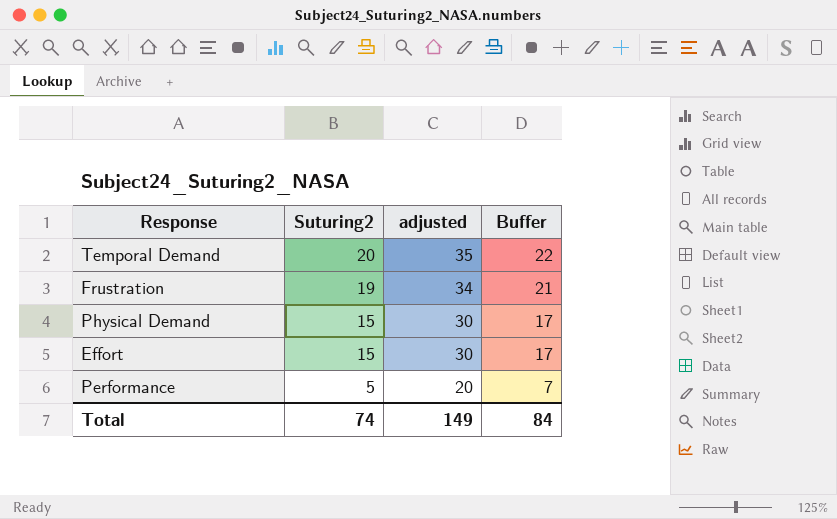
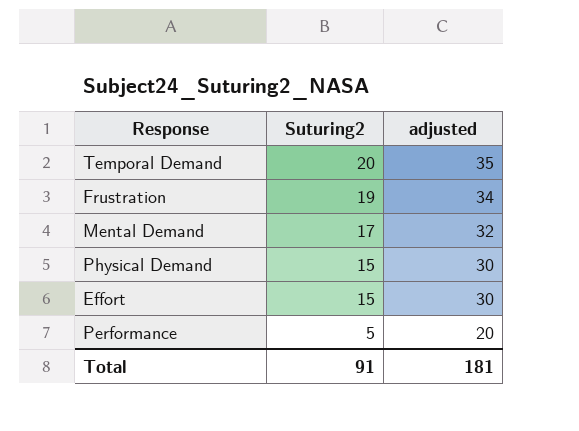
column Buffer | formula: [Suturing2] + 2 -> none
row Mental Demand: none -> 17 | 32
Total | Suturing2: 74 -> 91
Total | adjusted: 149 -> 181

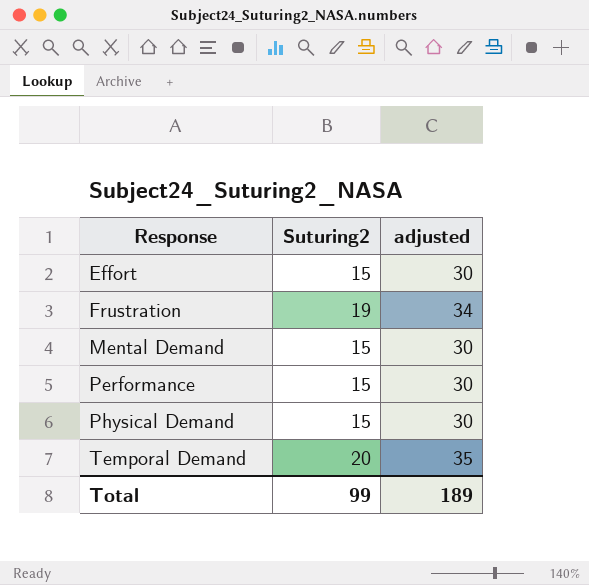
row order: Suturing2 descending -> Response ascending
Mental Demand | Suturing2: 17 -> 15
Mental Demand | adjusted: 32 -> 30
Performance | Suturing2: 5 -> 15
Performance | adjusted: 20 -> 30
Total | Suturing2: 91 -> 99
Total | adjusted: 181 -> 189

